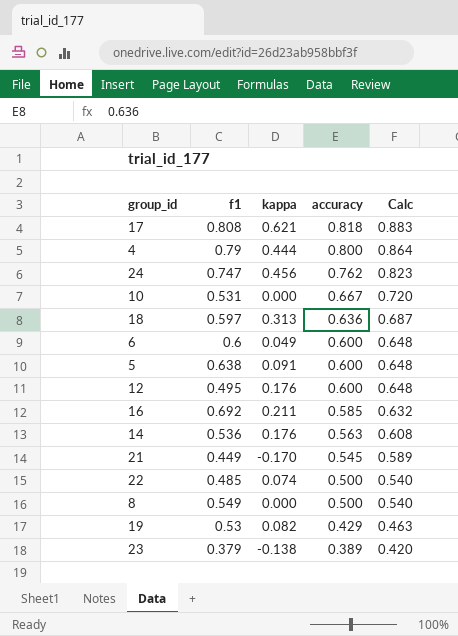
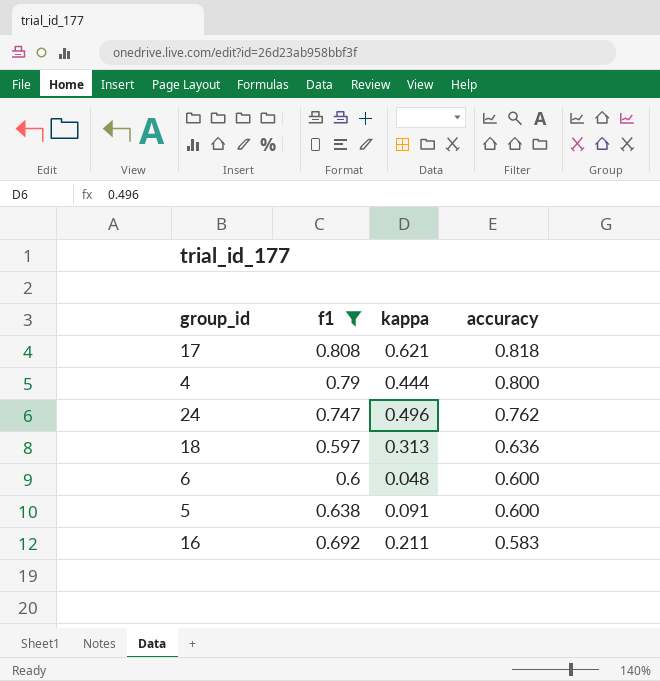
filter: none -> f1 >= 0.597
column Calc | formula: [accuracy] * 1.08 -> none
24 | kappa: 0.456 -> 0.496
6 | kappa: 0.049 -> 0.048
16 | accuracy: 0.585 -> 0.583

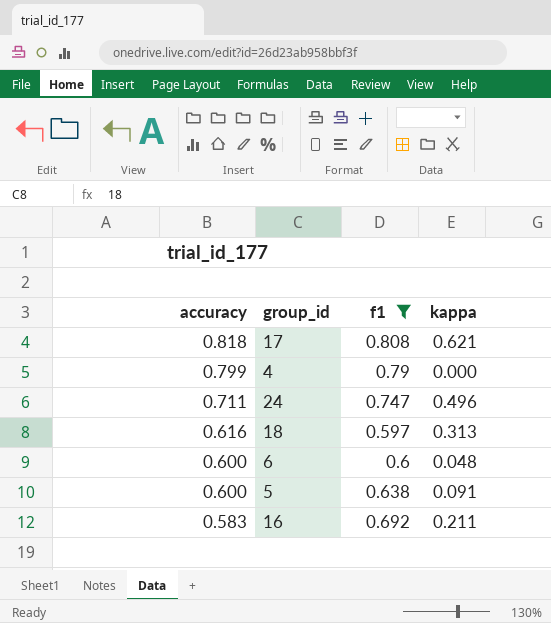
column accuracy | position: 4 -> 1
4 | accuracy: 0.800 -> 0.799
4 | kappa: 0.444 -> 0.000
24 | accuracy: 0.762 -> 0.711
18 | accuracy: 0.636 -> 0.616

